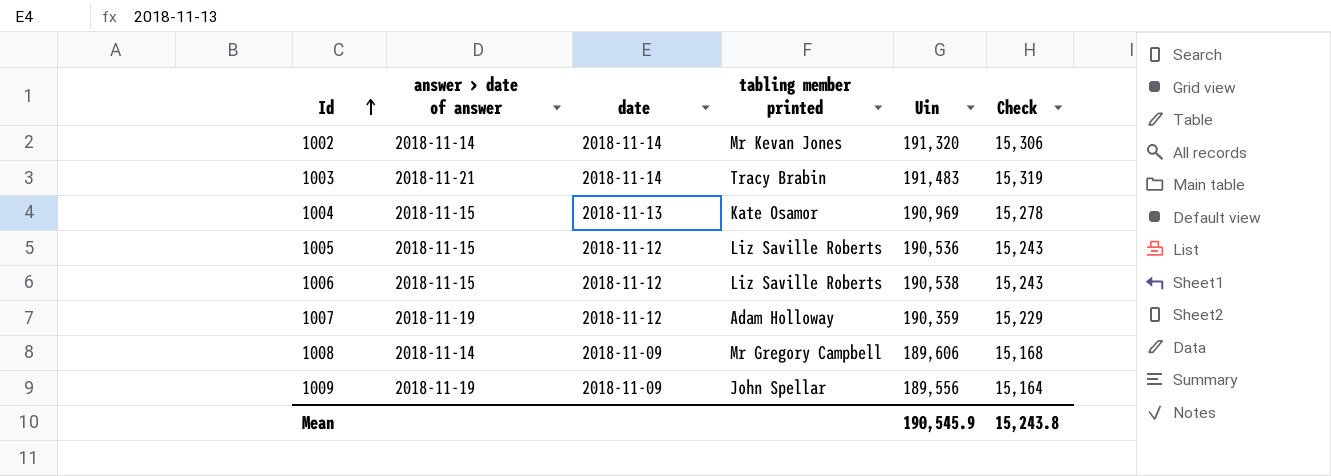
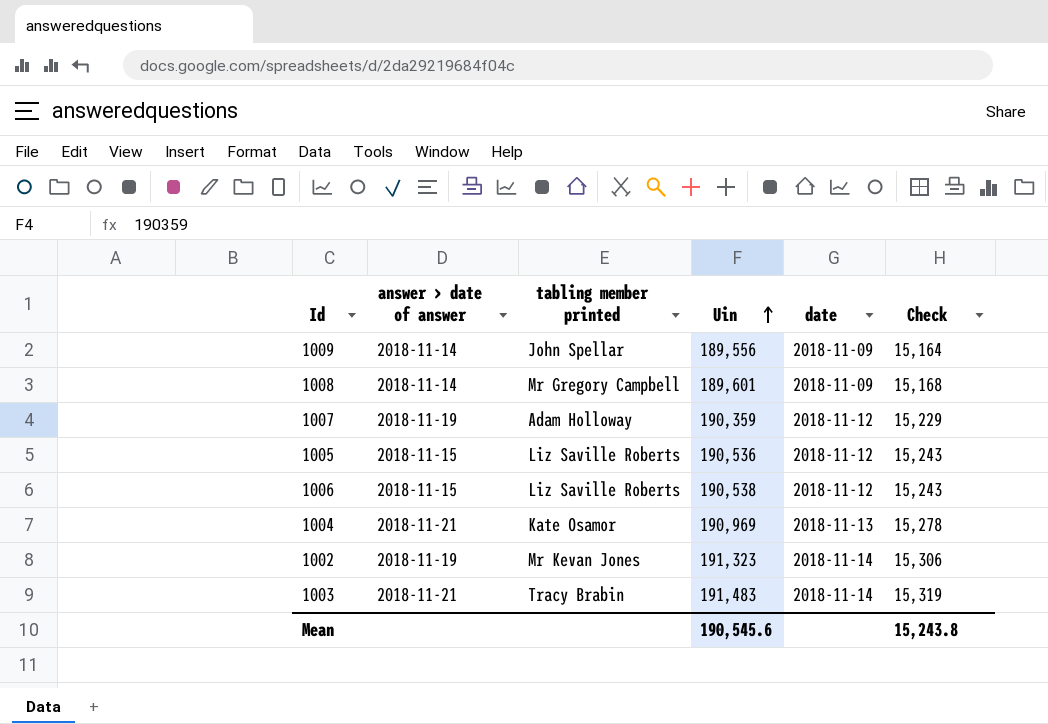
row order: Id ascending -> Uin ascending
column date | position: 3 -> 5
1009 | answer > date of answer: 2018-11-19 -> 2018-11-14
1008 | Uin: 189,606 -> 189,601
1004 | answer > date of answer: 2018-11-15 -> 2018-11-21
1002 | answer > date of answer: 2018-11-14 -> 2018-11-19
1002 | Uin: 191,320 -> 191,323
Mean | Uin: 190,545.9 -> 190,545.6

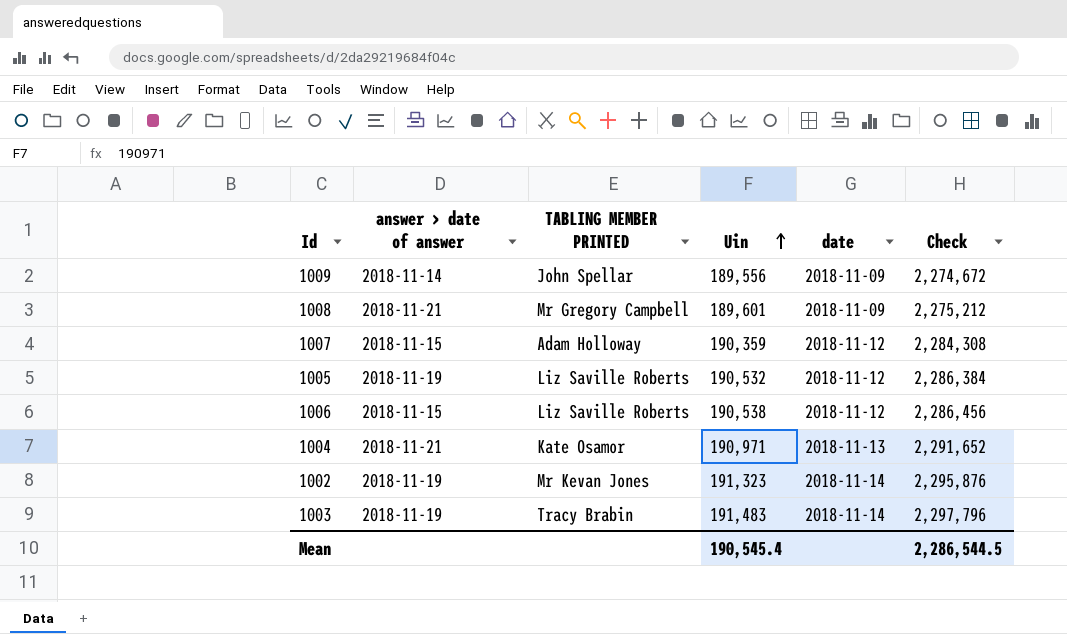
column name: tabling member printed -> TABLING MEMBER PRINTED
column Check | formula: [Uin] * 0.08 -> [Uin] * 12
1008 | answer > date of answer: 2018-11-14 -> 2018-11-21
1007 | answer > date of answer: 2018-11-19 -> 2018-11-15
1005 | answer > date of answer: 2018-11-15 -> 2018-11-19
1005 | Uin: 190,536 -> 190,532
1004 | Uin: 190,969 -> 190,971
1003 | answer > date of answer: 2018-11-21 -> 2018-11-19
Mean | Uin: 190,545.6 -> 190,545.4
Mean | Check: 15,243.8 -> 2,286,544.5

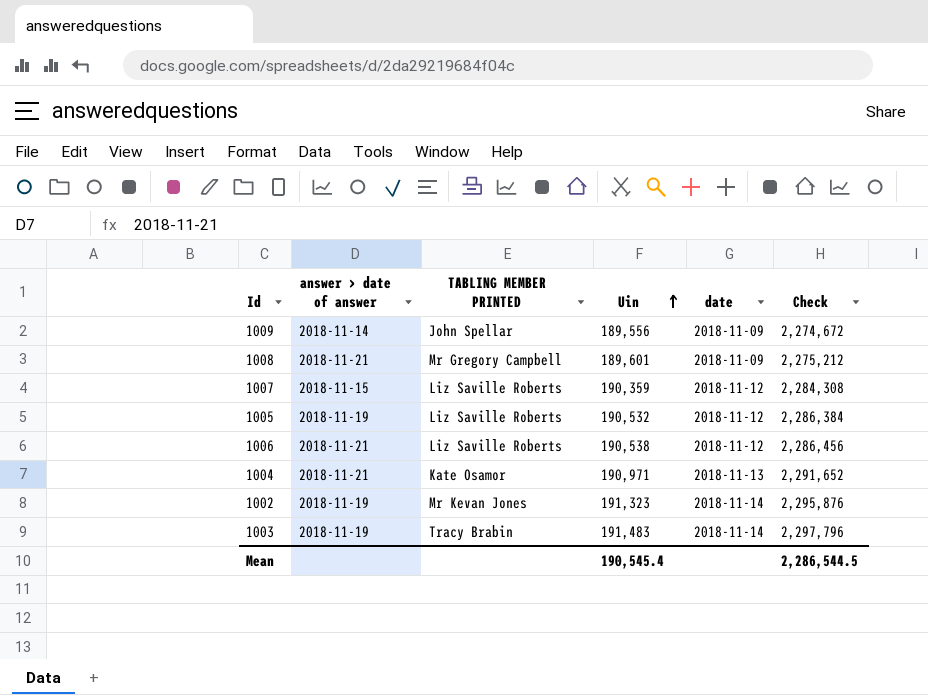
1007 | TABLING MEMBER PRINTED: Adam Holloway -> Liz Saville Roberts
1006 | answer > date of answer: 2018-11-15 -> 2018-11-21

